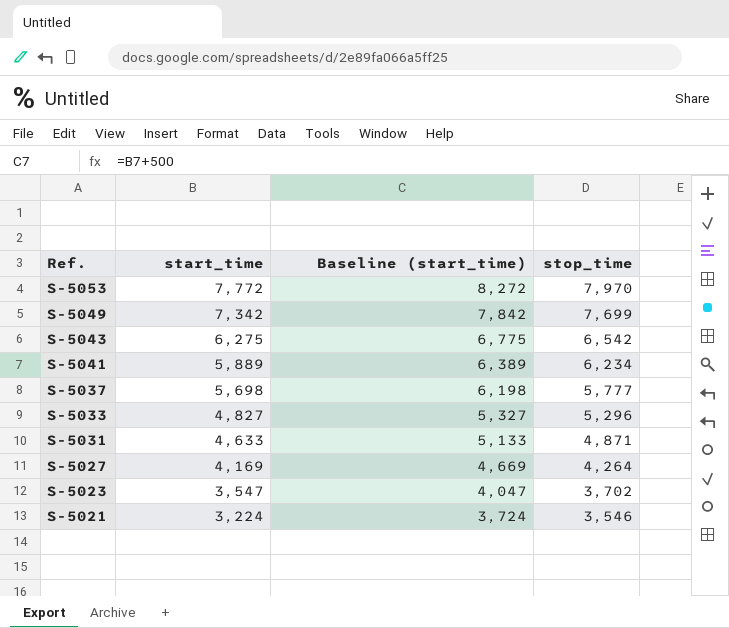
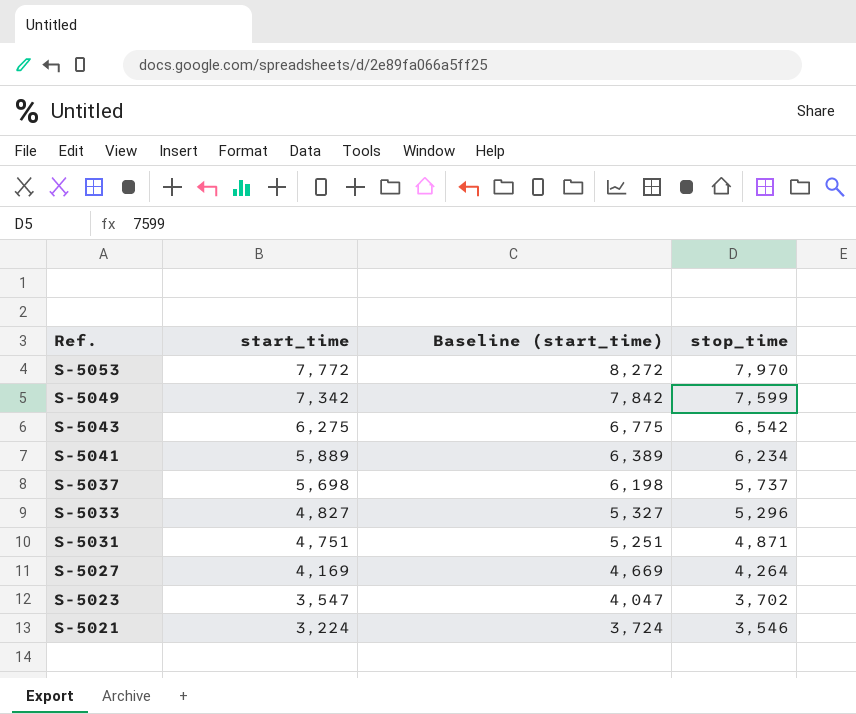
S-5049 | stop_time: 7,699 -> 7,599
S-5037 | stop_time: 5,777 -> 5,737
S-5031 | start_time: 4,633 -> 4,751
S-5031 | Baseline (start_time): 5,133 -> 5,251

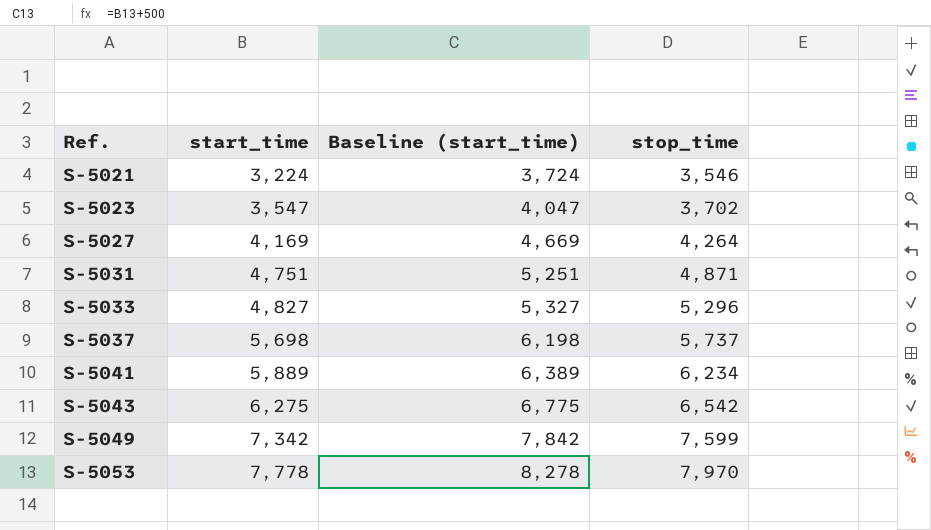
row order: Ref. descending -> Ref. ascending
S-5053 | start_time: 7,772 -> 7,778
S-5053 | Baseline (start_time): 8,272 -> 8,278

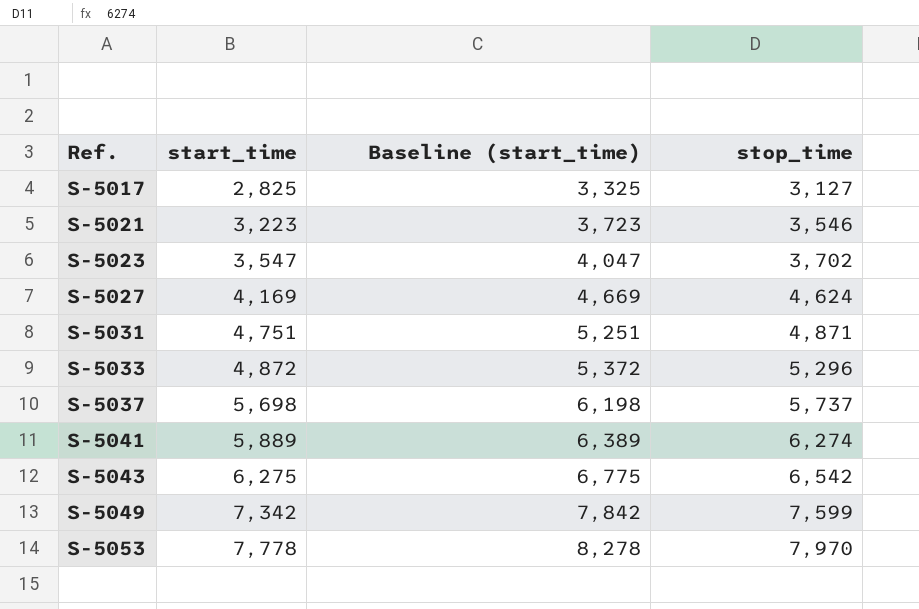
row S-5017: none -> 2,825 | 3,325 | 3,127
S-5021 | start_time: 3,224 -> 3,223
S-5021 | Baseline (start_time): 3,724 -> 3,723
S-5027 | stop_time: 4,264 -> 4,624
S-5033 | start_time: 4,827 -> 4,872
S-5033 | Baseline (start_time): 5,327 -> 5,372
S-5041 | stop_time: 6,234 -> 6,274

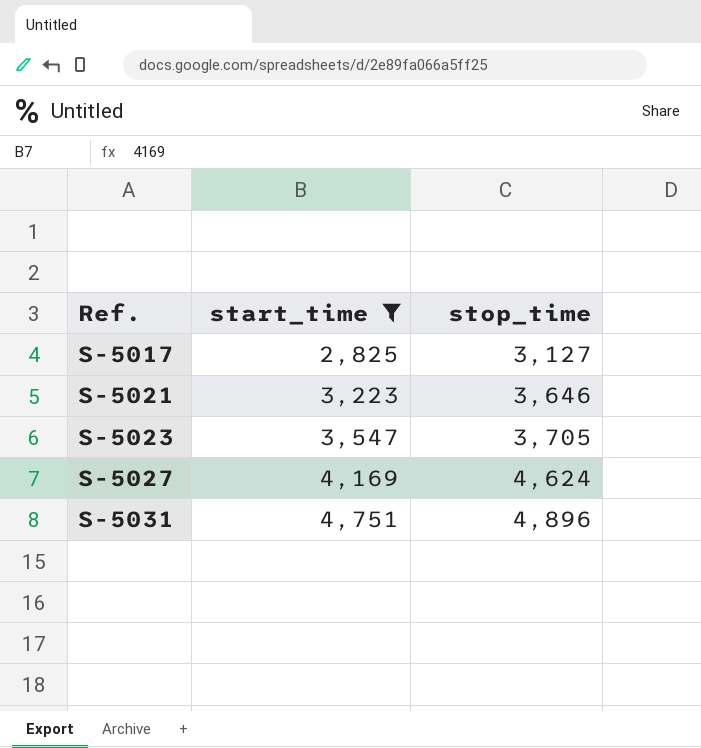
filter: none -> start_time <= 4,751
column Baseline (start_time) | formula: [start_time] + 500 -> none
S-5021 | stop_time: 3,546 -> 3,646
S-5023 | stop_time: 3,702 -> 3,705
S-5031 | stop_time: 4,871 -> 4,896

